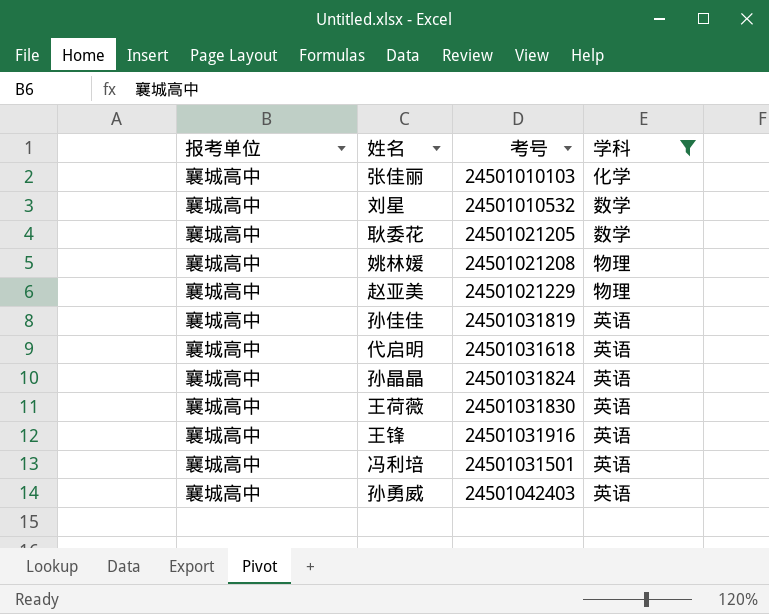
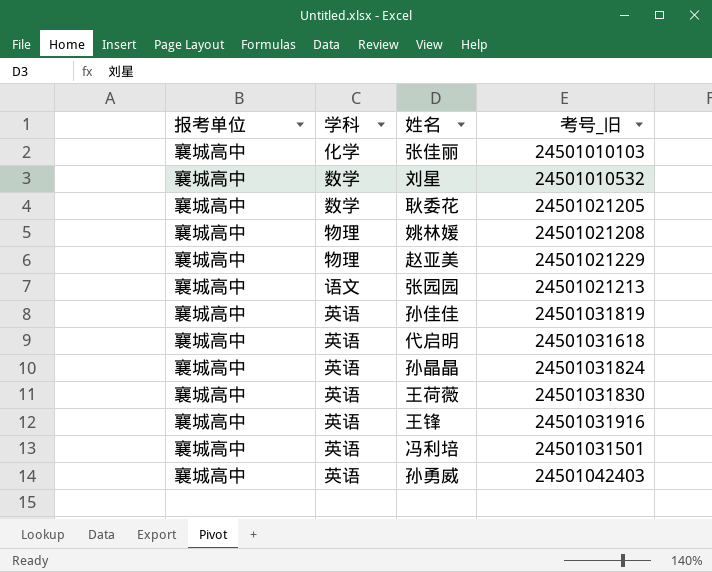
filter: 学科 != 语文 -> none
column 学科 | position: 4 -> 2
column name: 考号 -> 考号_旧

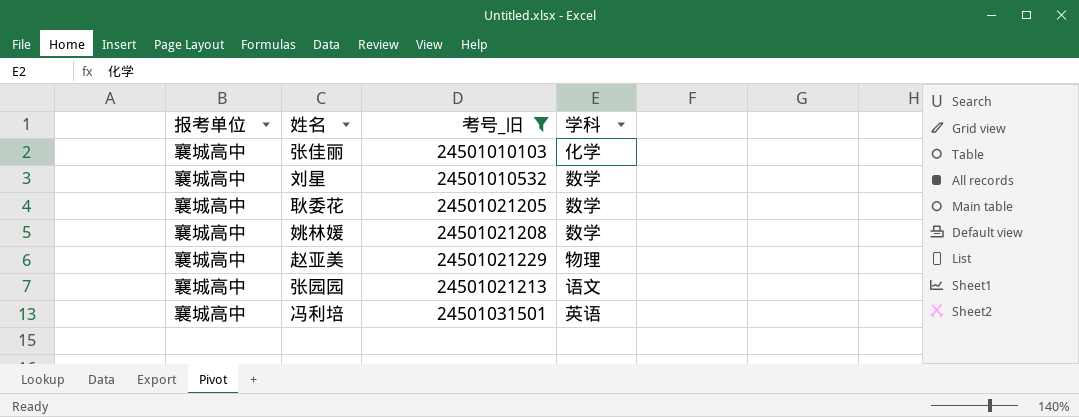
filter: none -> 考号_旧 <= 24501031501
column 学科 | position: 2 -> 4
姚林媛 | 学科: 物理 -> 数学

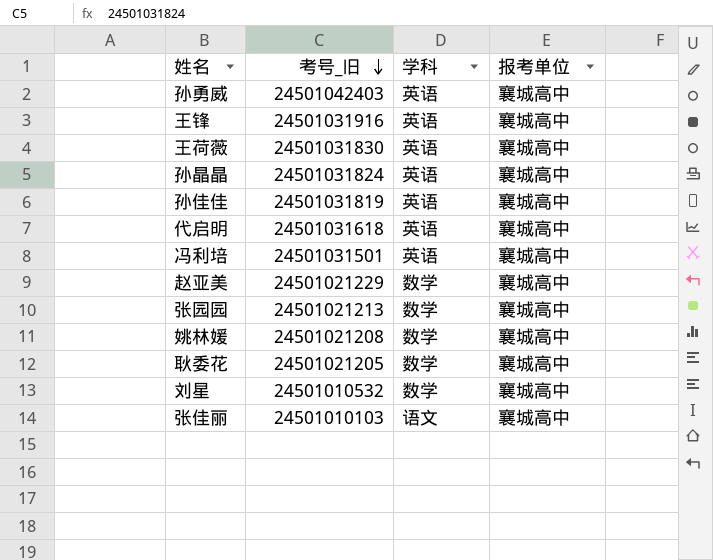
filter: 考号_旧 <= 24501031501 -> none
row order: none -> 考号_旧 descending
column 报考单位 | position: 1 -> 4
赵亚美 | 学科: 物理 -> 数学
张园园 | 学科: 语文 -> 数学
张佳丽 | 学科: 化学 -> 语文

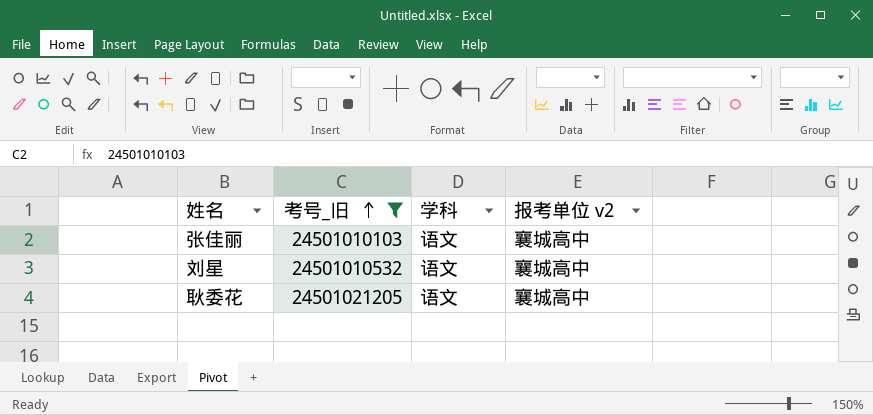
filter: none -> 考号_旧 <= 24501021205
row order: 考号_旧 descending -> 考号_旧 ascending
column name: 报考单位 -> 报考单位 v2
刘星 | 学科: 数学 -> 语文
耿委花 | 学科: 数学 -> 语文

